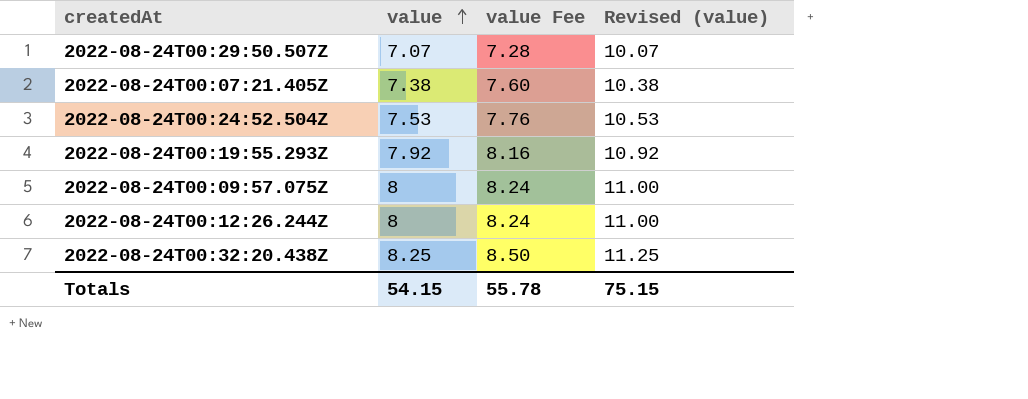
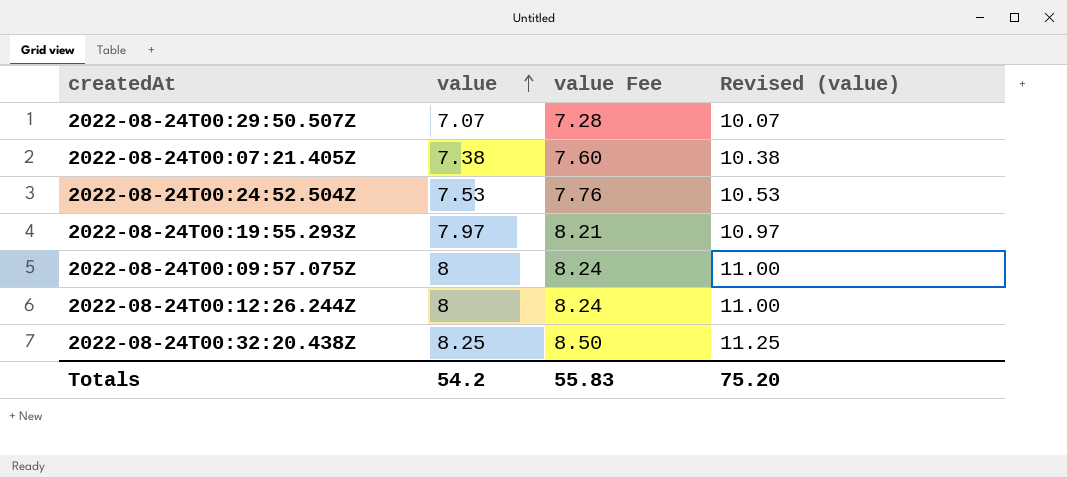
2022-08-24T00:19:55.293Z | value: 7.92 -> 7.97
2022-08-24T00:19:55.293Z | value Fee: 8.16 -> 8.21
2022-08-24T00:19:55.293Z | Revised (value): 10.92 -> 10.97
Totals | value: 54.15 -> 54.2
Totals | value Fee: 55.78 -> 55.83
Totals | Revised (value): 75.15 -> 75.20

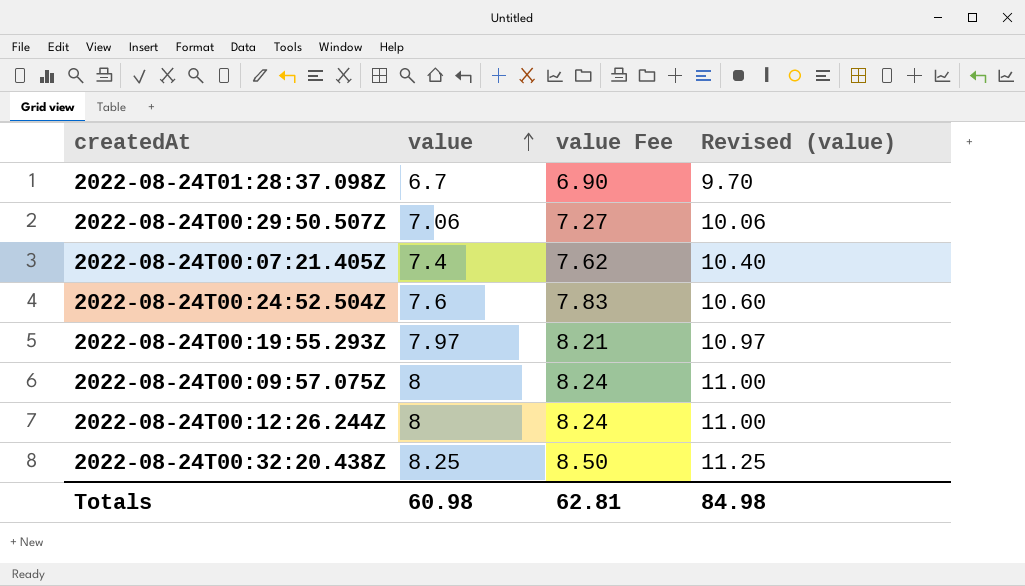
row 2022-08-24T01:28:37.098Z: none -> 6.7 | 6.90 | 9.70
2022-08-24T00:29:50.507Z | value: 7.07 -> 7.06
2022-08-24T00:29:50.507Z | value Fee: 7.28 -> 7.27
2022-08-24T00:29:50.507Z | Revised (value): 10.07 -> 10.06
2022-08-24T00:07:21.405Z | value: 7.38 -> 7.4
2022-08-24T00:07:21.405Z | value Fee: 7.60 -> 7.62
2022-08-24T00:07:21.405Z | Revised (value): 10.38 -> 10.40
2022-08-24T00:24:52.504Z | value: 7.53 -> 7.6
2022-08-24T00:24:52.504Z | value Fee: 7.76 -> 7.83
2022-08-24T00:24:52.504Z | Revised (value): 10.53 -> 10.60
Totals | value: 54.2 -> 60.98
Totals | value Fee: 55.83 -> 62.81
Totals | Revised (value): 75.20 -> 84.98

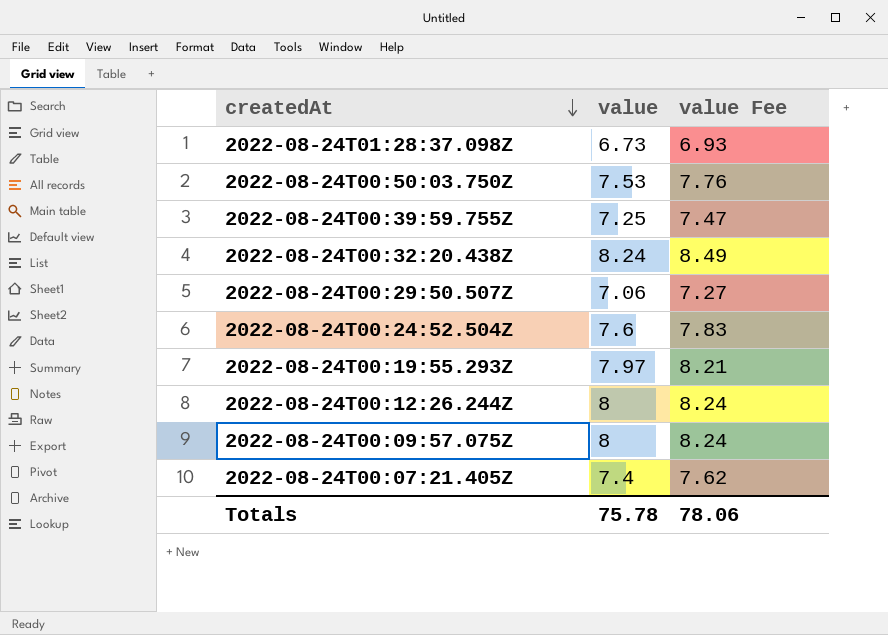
row order: value ascending -> createdAt descending
column Revised (value) | formula: [value] + 3 -> none
2022-08-24T01:28:37.098Z | value: 6.7 -> 6.73
2022-08-24T01:28:37.098Z | value Fee: 6.90 -> 6.93
row 2022-08-24T00:50:03.750Z: none -> 7.53 | 7.76
row 2022-08-24T00:39:59.755Z: none -> 7.25 | 7.47
2022-08-24T00:32:20.438Z | value: 8.25 -> 8.24
2022-08-24T00:32:20.438Z | value Fee: 8.50 -> 8.49
Totals | value: 60.98 -> 75.78
Totals | value Fee: 62.81 -> 78.06

